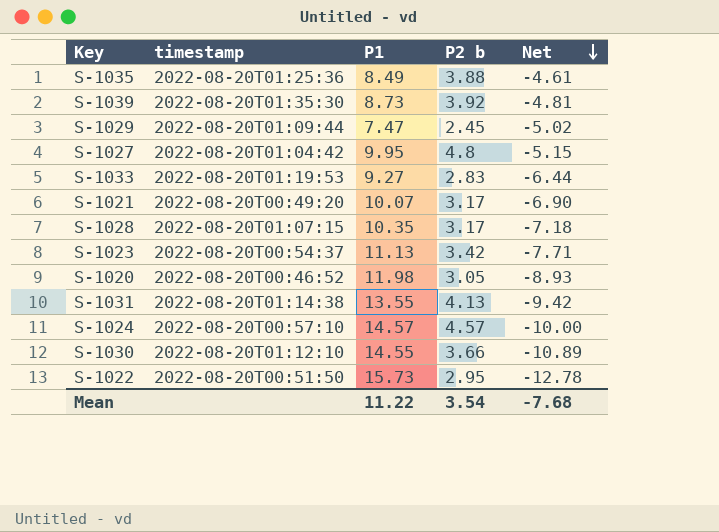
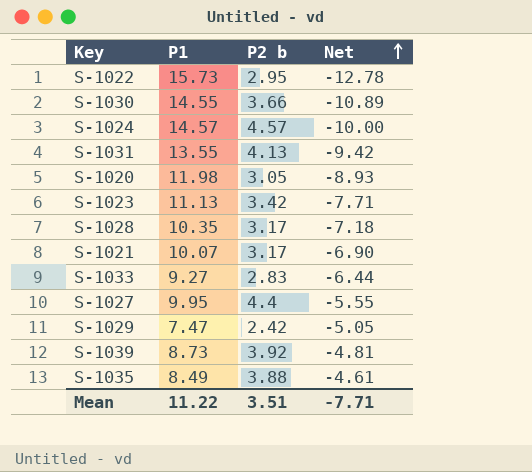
row order: Net descending -> Net ascending
column timestamp | position: 2 -> none
S-1027 | P2 b: 4.8 -> 4.4
S-1027 | Net: -5.15 -> -5.55
S-1029 | P2 b: 2.45 -> 2.42
S-1029 | Net: -5.02 -> -5.05
Mean | P2 b: 3.54 -> 3.51
Mean | Net: -7.68 -> -7.71

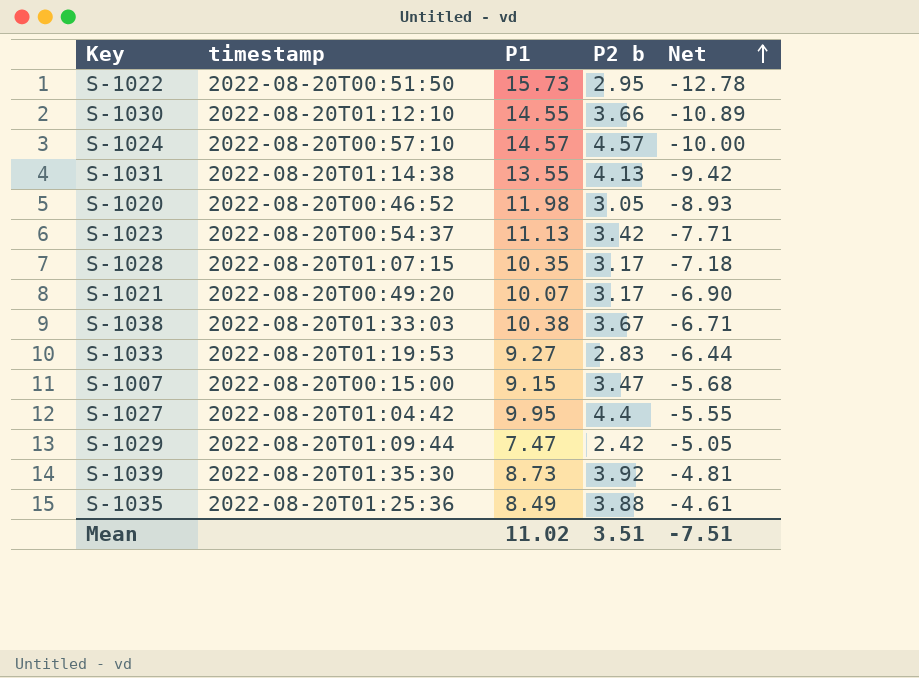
column timestamp | position: none -> 2
row S-1038: none -> 2022-08-20T01:33:03 | 10.38 | 3.67 | -6.71
row S-1007: none -> 2022-08-20T00:15:00 | 9.15 | 3.47 | -5.68
Mean | P1: 11.22 -> 11.02
Mean | Net: -7.71 -> -7.51

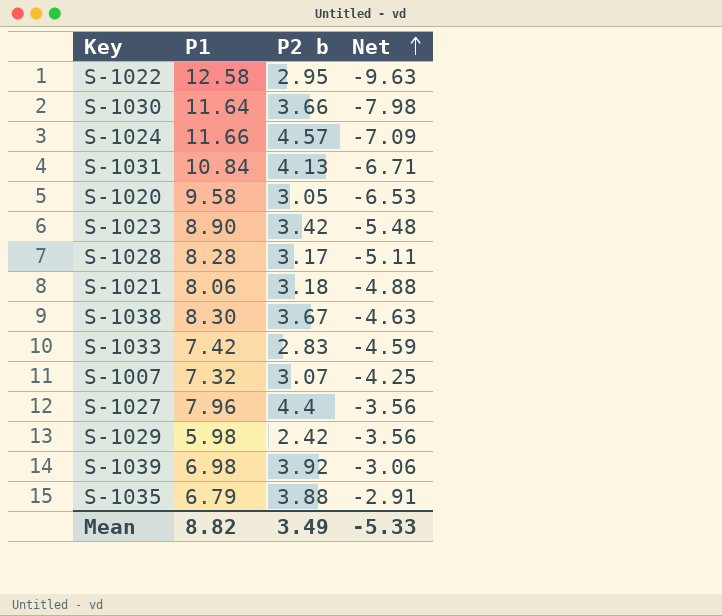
column timestamp | position: 2 -> none
S-1022 | P1: 15.73 -> 12.58
S-1022 | Net: -12.78 -> -9.63
S-1030 | P1: 14.55 -> 11.64
S-1030 | Net: -10.89 -> -7.98
S-1024 | P1: 14.57 -> 11.66
S-1024 | Net: -10.00 -> -7.09
S-1031 | P1: 13.55 -> 10.84
S-1031 | Net: -9.42 -> -6.71
S-1020 | P1: 11.98 -> 9.58
S-1020 | Net: -8.93 -> -6.53
S-1023 | P1: 11.13 -> 8.90
S-1023 | Net: -7.71 -> -5.48
S-1028 | P1: 10.35 -> 8.28
S-1028 | Net: -7.18 -> -5.11
S-1021 | P1: 10.07 -> 8.06
S-1021 | P2 b: 3.17 -> 3.18
S-1021 | Net: -6.90 -> -4.88
S-1038 | P1: 10.38 -> 8.30
S-1038 | Net: -6.71 -> -4.63
S-1033 | P1: 9.27 -> 7.42
S-1033 | Net: -6.44 -> -4.59
S-1007 | P1: 9.15 -> 7.32
S-1007 | P2 b: 3.47 -> 3.07
S-1007 | Net: -5.68 -> -4.25
S-1027 | P1: 9.95 -> 7.96
S-1027 | Net: -5.55 -> -3.56
S-1029 | P1: 7.47 -> 5.98
S-1029 | Net: -5.05 -> -3.56
S-1039 | P1: 8.73 -> 6.98
S-1039 | Net: -4.81 -> -3.06
S-1035 | P1: 8.49 -> 6.79
S-1035 | Net: -4.61 -> -2.91
Mean | P1: 11.02 -> 8.82
Mean | P2 b: 3.51 -> 3.49
Mean | Net: -7.51 -> -5.33

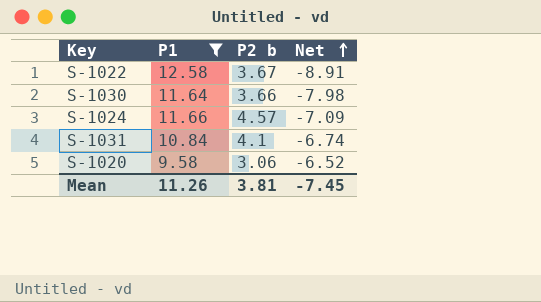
filter: none -> P1 >= 9.58
S-1022 | P2 b: 2.95 -> 3.67
S-1022 | Net: -9.63 -> -8.91
S-1031 | P2 b: 4.13 -> 4.1
S-1031 | Net: -6.71 -> -6.74
S-1020 | P2 b: 3.05 -> 3.06
S-1020 | Net: -6.53 -> -6.52
Mean | P1: 8.82 -> 11.26
Mean | P2 b: 3.49 -> 3.81
Mean | Net: -5.33 -> -7.45

